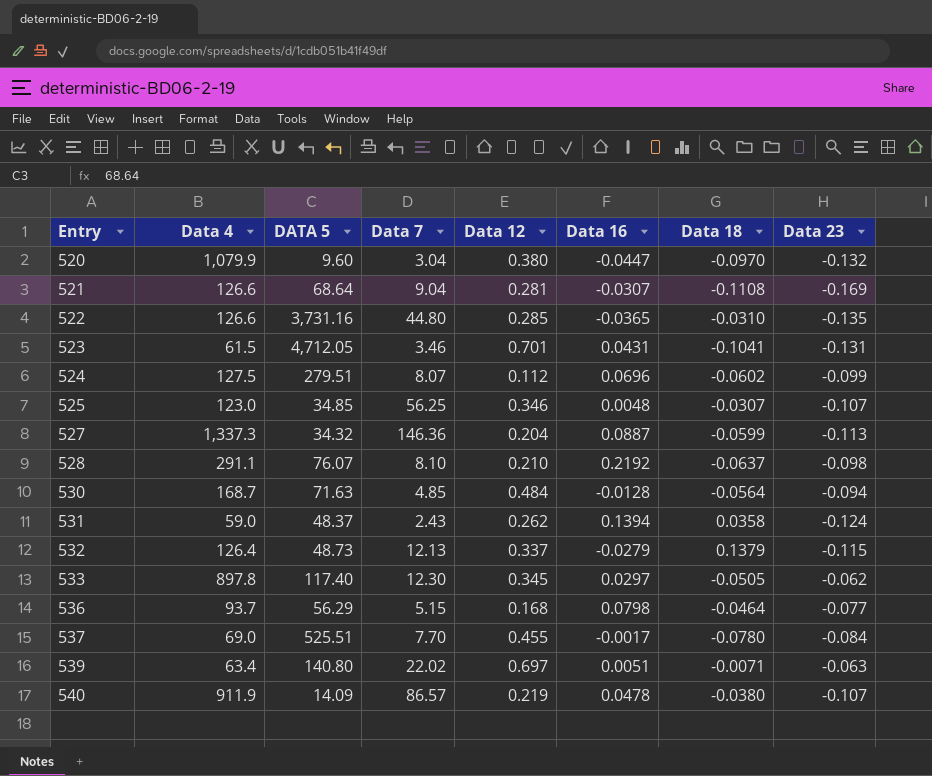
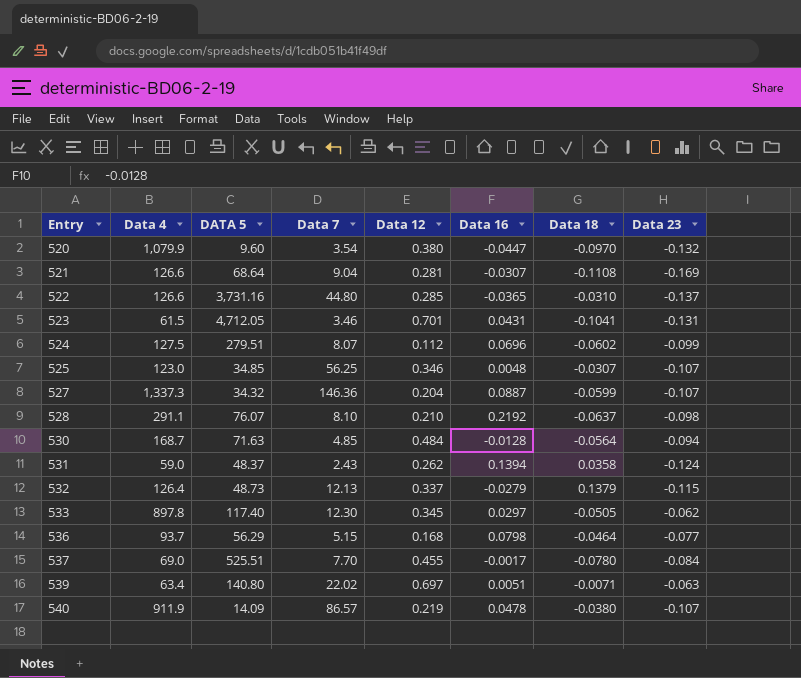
520 | Data 7: 3.04 -> 3.54
522 | Data 23: -0.135 -> -0.137
527 | Data 23: -0.113 -> -0.107

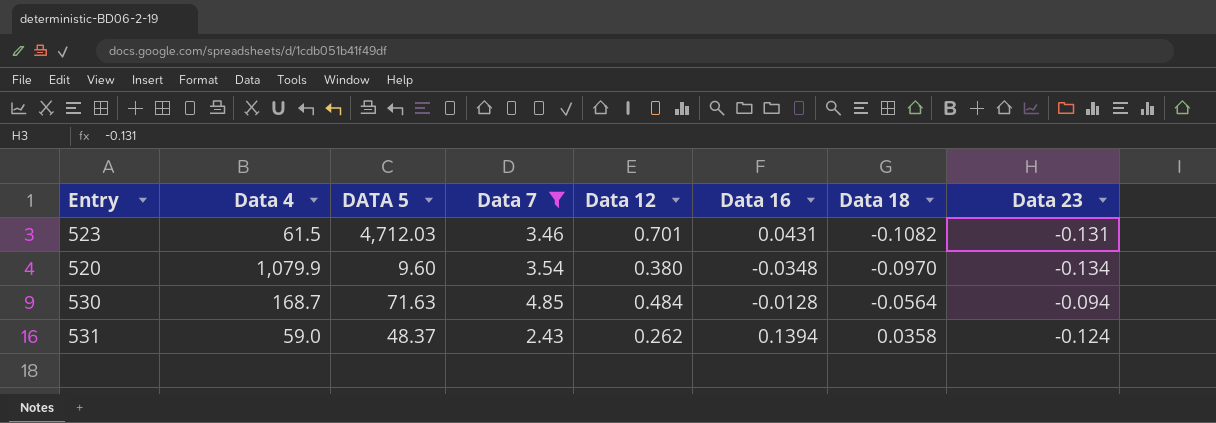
filter: none -> Data 7 <= 4.85
row order: Entry ascending -> Data 18 ascending
523 | DATA 5: 4,712.05 -> 4,712.03
523 | Data 18: -0.1041 -> -0.1082
520 | Data 16: -0.0447 -> -0.0348
520 | Data 23: -0.132 -> -0.134

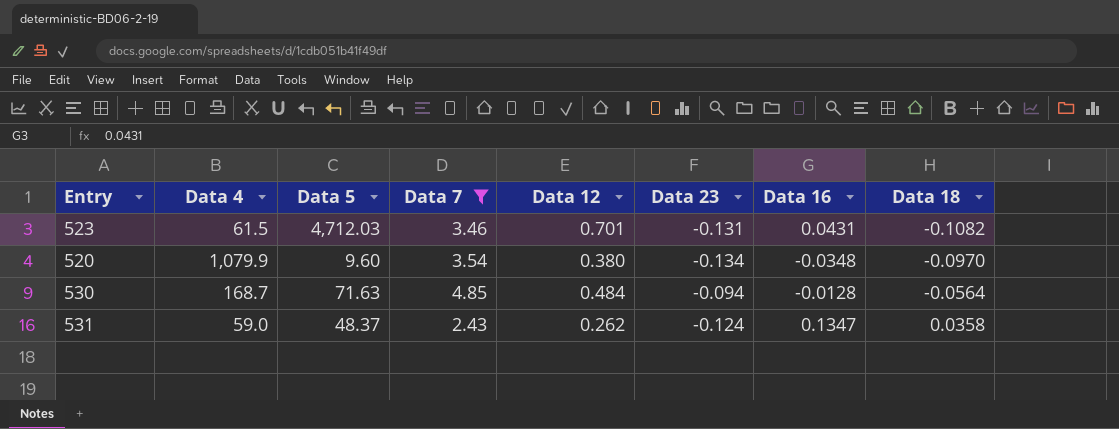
column name: DATA 5 -> Data 5
column Data 23 | position: 8 -> 6
531 | Data 16: 0.1394 -> 0.1347

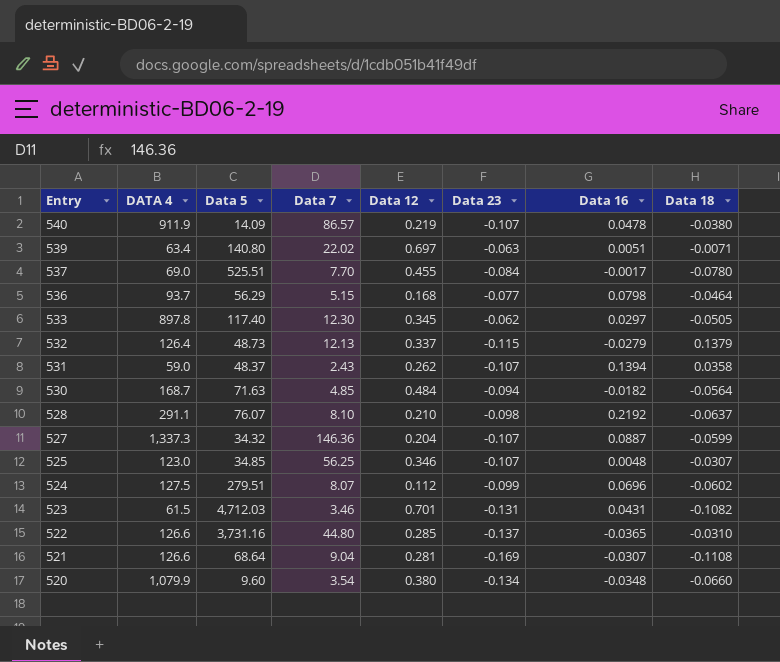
filter: Data 7 <= 4.85 -> none
row order: Data 18 ascending -> Entry descending
column name: Data 4 -> DATA 4
531 | Data 23: -0.124 -> -0.107
531 | Data 16: 0.1347 -> 0.1394
530 | Data 16: -0.0128 -> -0.0182
520 | Data 18: -0.0970 -> -0.0660

